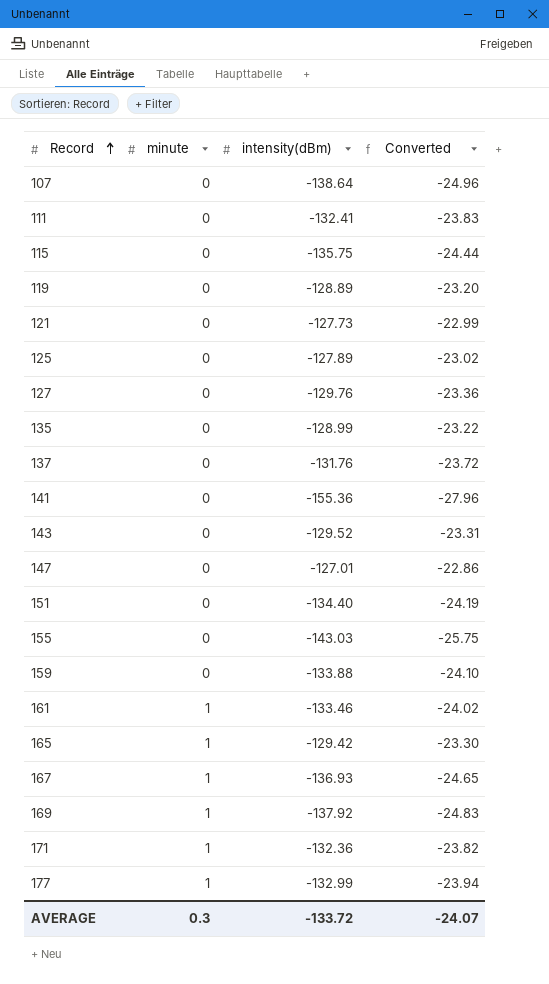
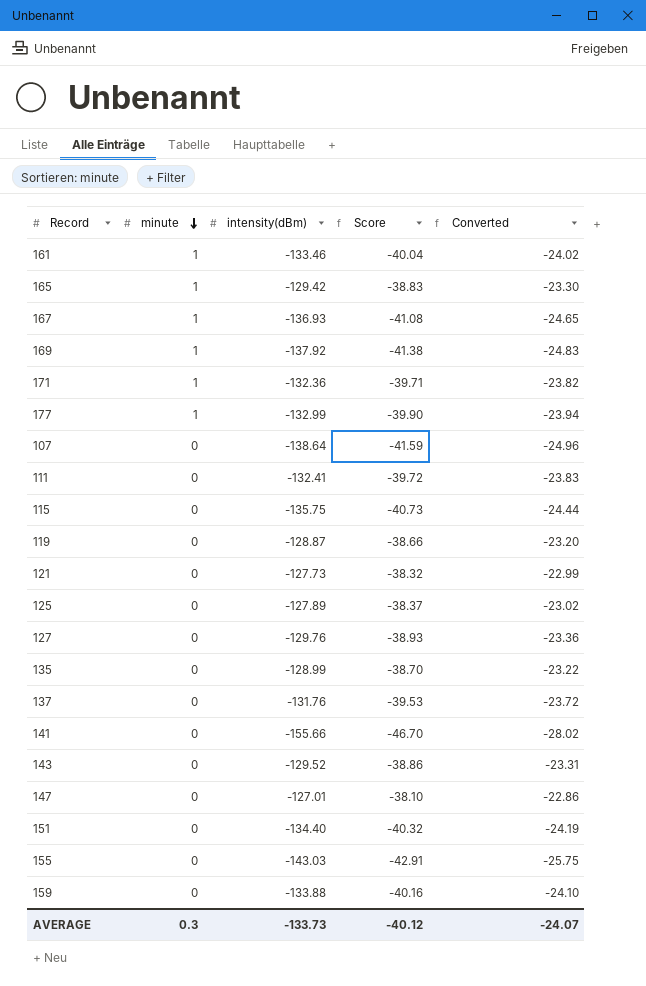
row order: Record ascending -> minute descending
column Score | formula: none -> [intensity(dBm)] * 0.3
119 | intensity(dBm): -128.89 -> -128.87
141 | intensity(dBm): -155.36 -> -155.66
141 | Converted: -27.96 -> -28.02
AVERAGE | intensity(dBm): -133.72 -> -133.73

